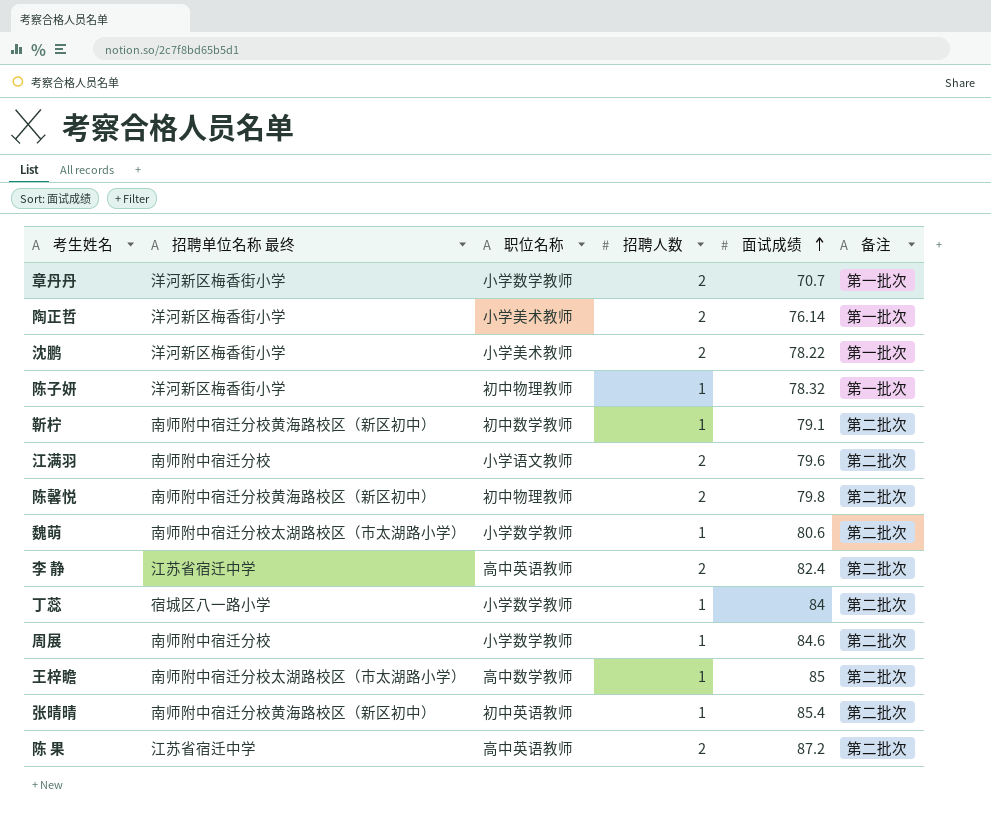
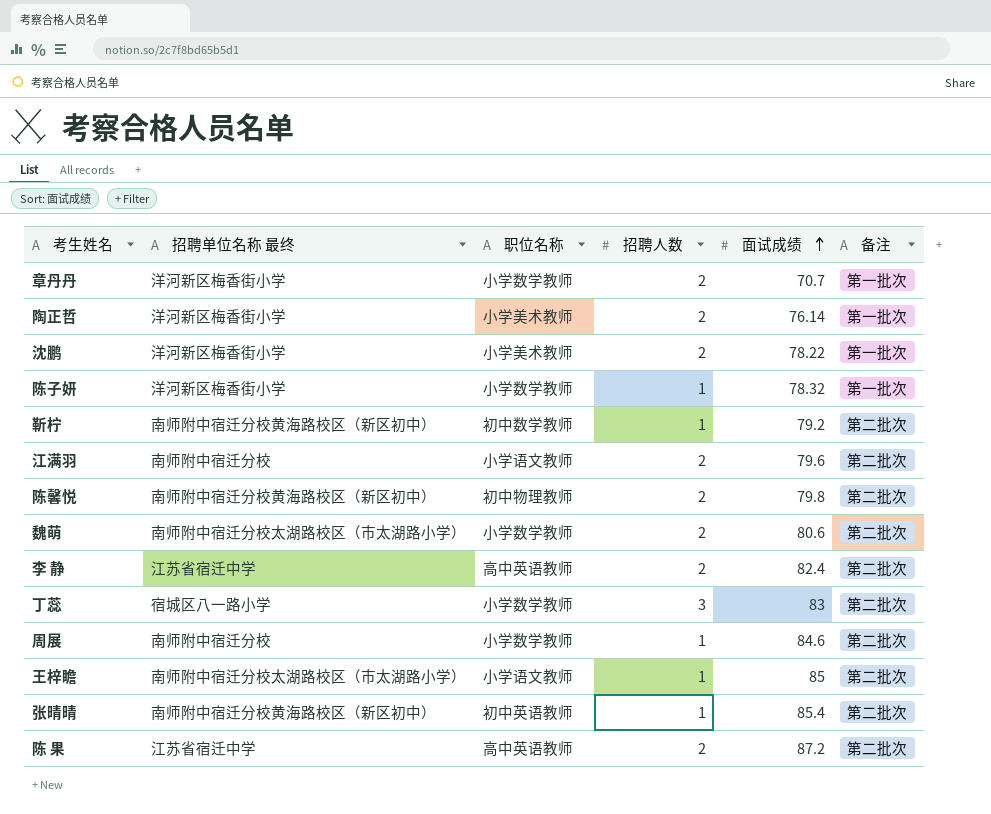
陈子妍 | 职位名称: 初中物理教师 -> 小学数学教师
靳柠 | 面试成绩: 79.1 -> 79.2
魏萌 | 招聘人数: 1 -> 2
丁蕊 | 招聘人数: 1 -> 3
丁蕊 | 面试成绩: 84 -> 83
王梓瞻 | 职位名称: 高中数学教师 -> 小学语文教师

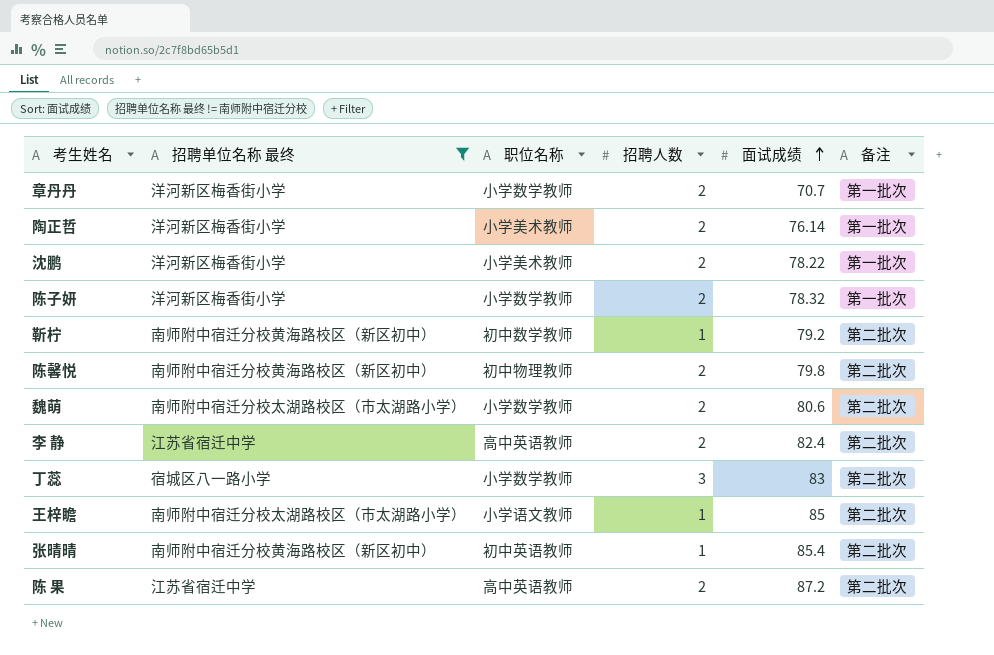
filter: none -> 招聘单位名称 最终 != 南师附中宿迁分校
陈子妍 | 招聘人数: 1 -> 2

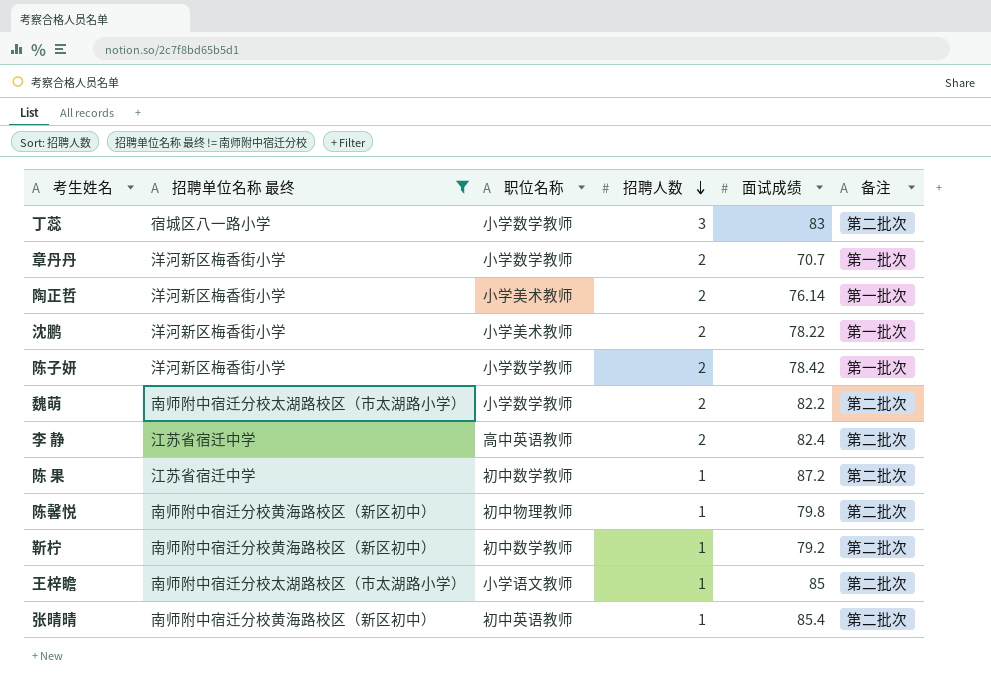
row order: 面试成绩 ascending -> 招聘人数 descending
陈子妍 | 面试成绩: 78.32 -> 78.42
魏萌 | 面试成绩: 80.6 -> 82.2
陈 果 | 职位名称: 高中英语教师 -> 初中数学教师
陈 果 | 招聘人数: 2 -> 1
陈馨悦 | 招聘人数: 2 -> 1

